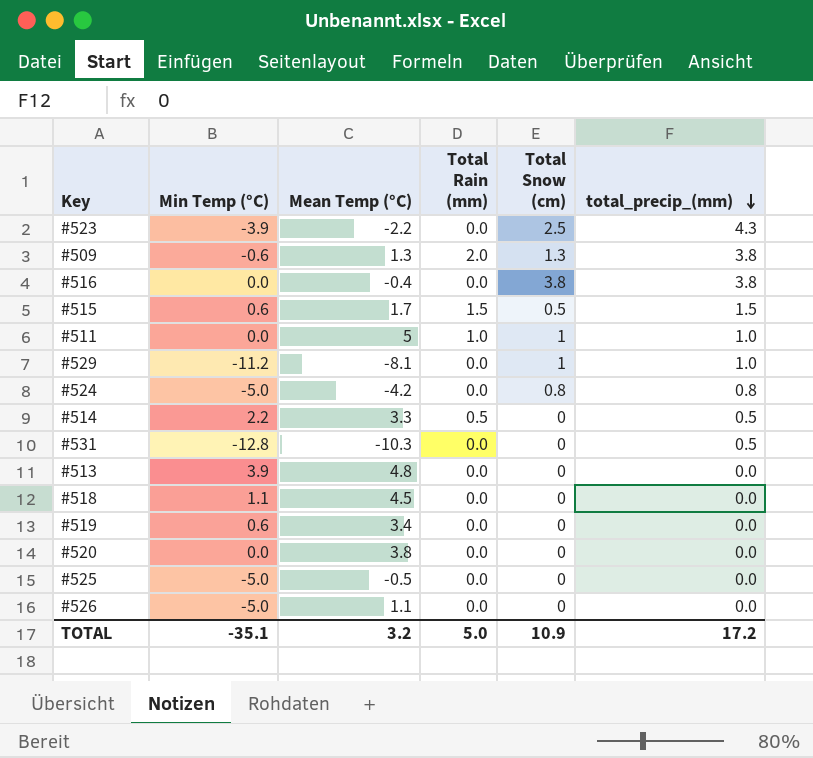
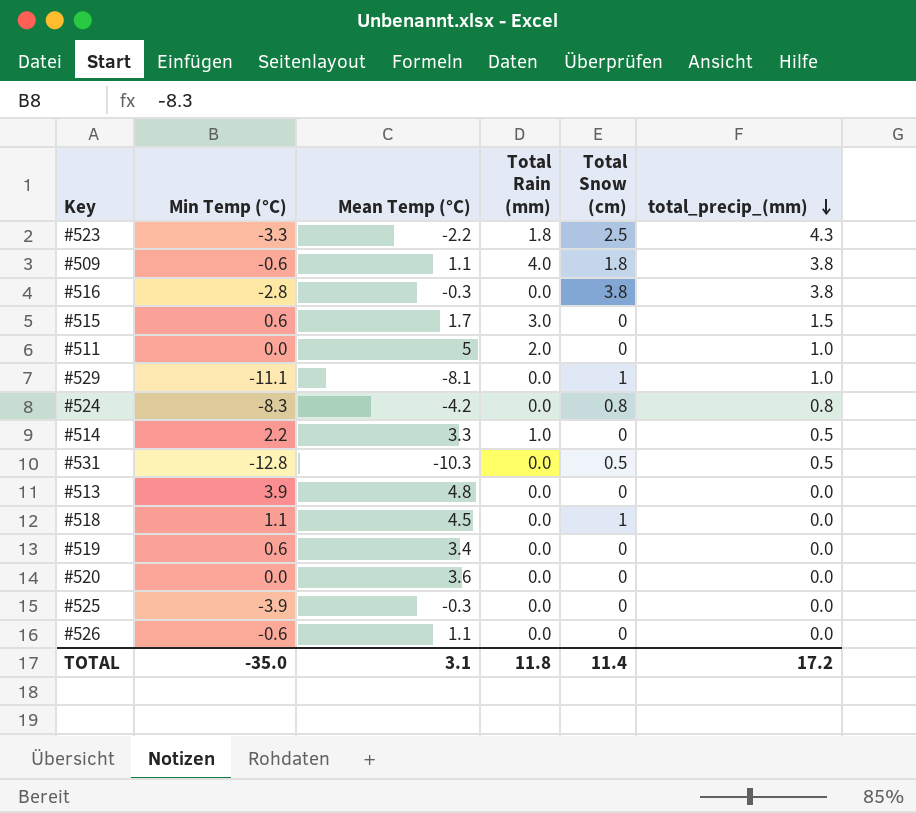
#523 | Min Temp (°C): -3.9 -> -3.3
#523 | Total Rain (mm): 0.0 -> 1.8
#509 | Mean Temp (°C): 1.3 -> 1.1
#509 | Total Rain (mm): 2.0 -> 4.0
#509 | Total Snow (cm): 1.3 -> 1.8
#516 | Min Temp (°C): 0.0 -> -2.8
#516 | Mean Temp (°C): -0.4 -> -0.3
#515 | Total Rain (mm): 1.5 -> 3.0
#515 | Total Snow (cm): 0.5 -> 0
#511 | Total Rain (mm): 1.0 -> 2.0
#511 | Total Snow (cm): 1 -> 0
#529 | Min Temp (°C): -11.2 -> -11.1
#524 | Min Temp (°C): -5.0 -> -8.3
#514 | Total Rain (mm): 0.5 -> 1.0
#531 | Total Snow (cm): 0 -> 0.5
#518 | Total Snow (cm): 0 -> 1
#520 | Mean Temp (°C): 3.8 -> 3.6
#525 | Min Temp (°C): -5.0 -> -3.9
#525 | Mean Temp (°C): -0.5 -> -0.3
#526 | Min Temp (°C): -5.0 -> -0.6
TOTAL | Min Temp (°C): -35.1 -> -35.0
TOTAL | Mean Temp (°C): 3.2 -> 3.1
TOTAL | Total Rain (mm): 5.0 -> 11.8
TOTAL | Total Snow (cm): 10.9 -> 11.4

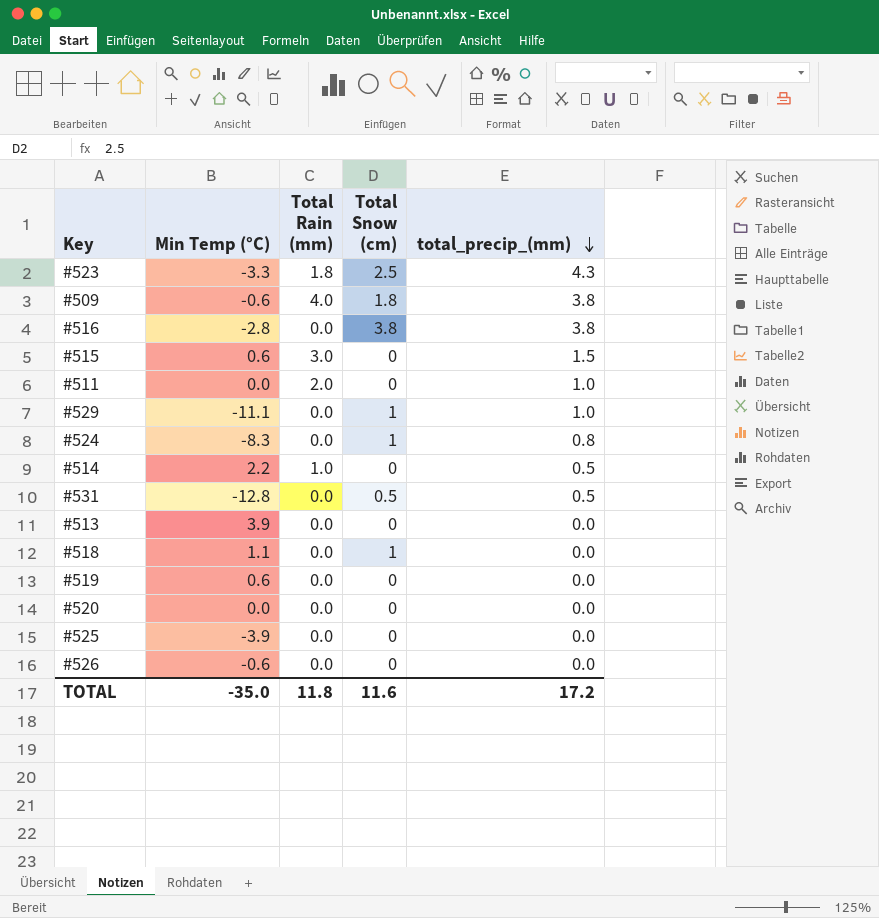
column Mean Temp (°C) | position: 3 -> none
#524 | Total Snow (cm): 0.8 -> 1
TOTAL | Total Snow (cm): 11.4 -> 11.6

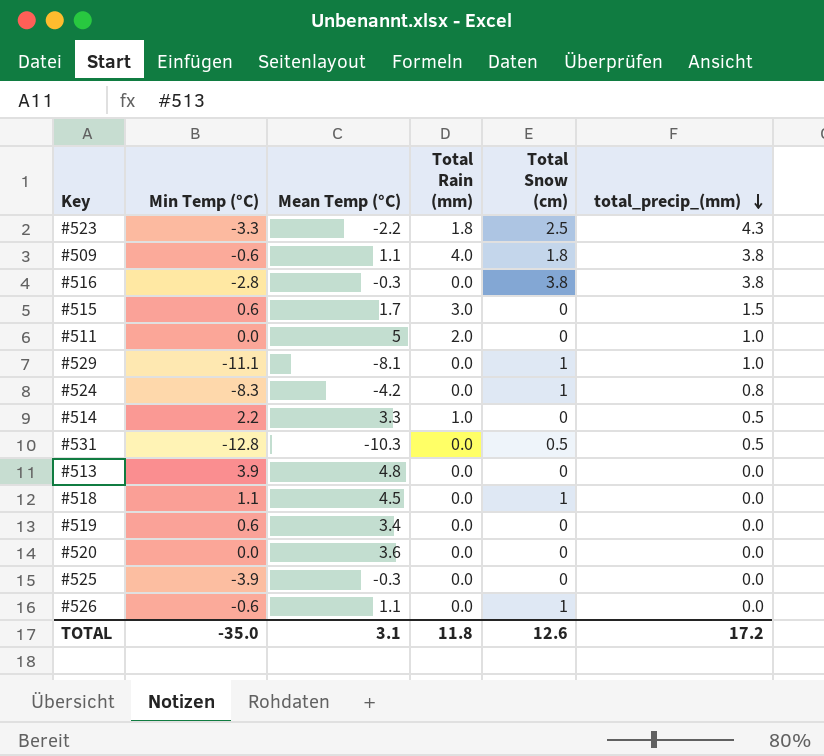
column Mean Temp (°C) | position: none -> 3
#526 | Total Snow (cm): 0 -> 1
TOTAL | Total Snow (cm): 11.6 -> 12.6

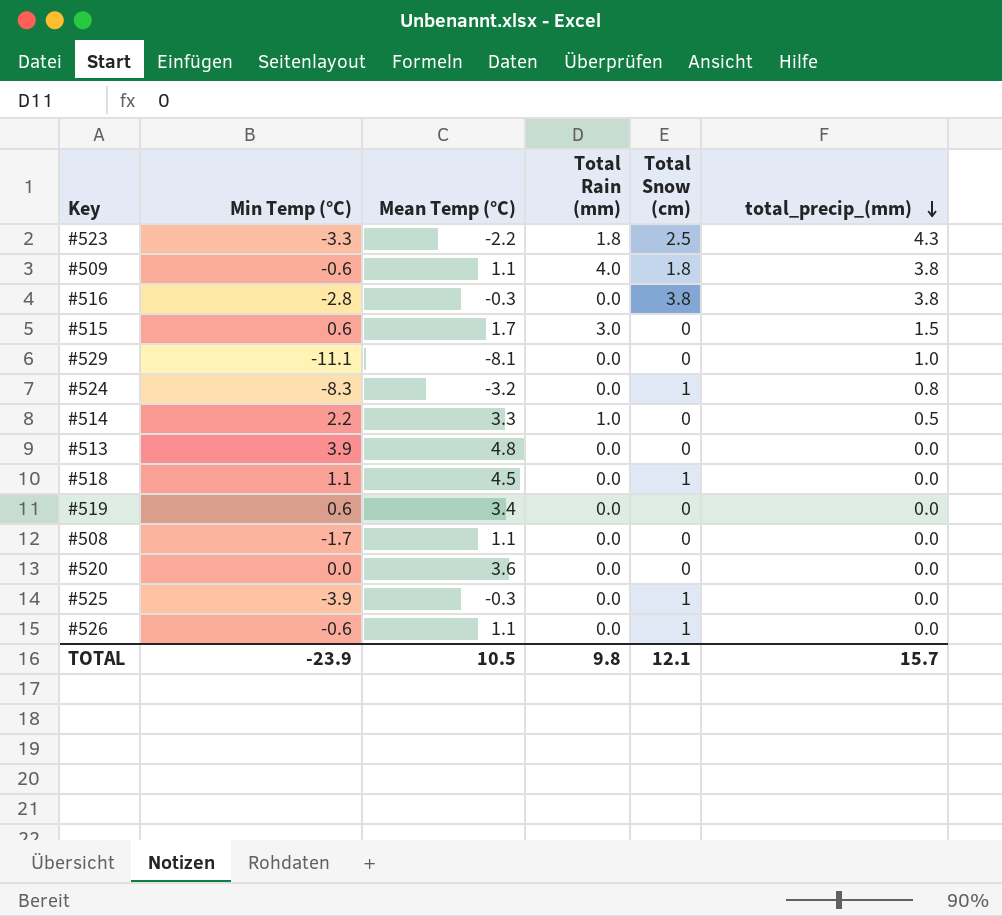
row #511: 0.0 | 5 | 2.0 | 0 | 1.0 -> none
row #531: -12.8 | -10.3 | 0.0 | 0.5 | 0.5 -> none
#529 | Total Snow (cm): 1 -> 0
#524 | Mean Temp (°C): -4.2 -> -3.2
row #508: none -> -1.7 | 1.1 | 0.0 | 0 | 0.0
#525 | Total Snow (cm): 0 -> 1
TOTAL | Min Temp (°C): -35.0 -> -23.9
TOTAL | Mean Temp (°C): 3.1 -> 10.5
TOTAL | Total Rain (mm): 11.8 -> 9.8
TOTAL | Total Snow (cm): 12.6 -> 12.1
TOTAL | total_precip_(mm): 17.2 -> 15.7

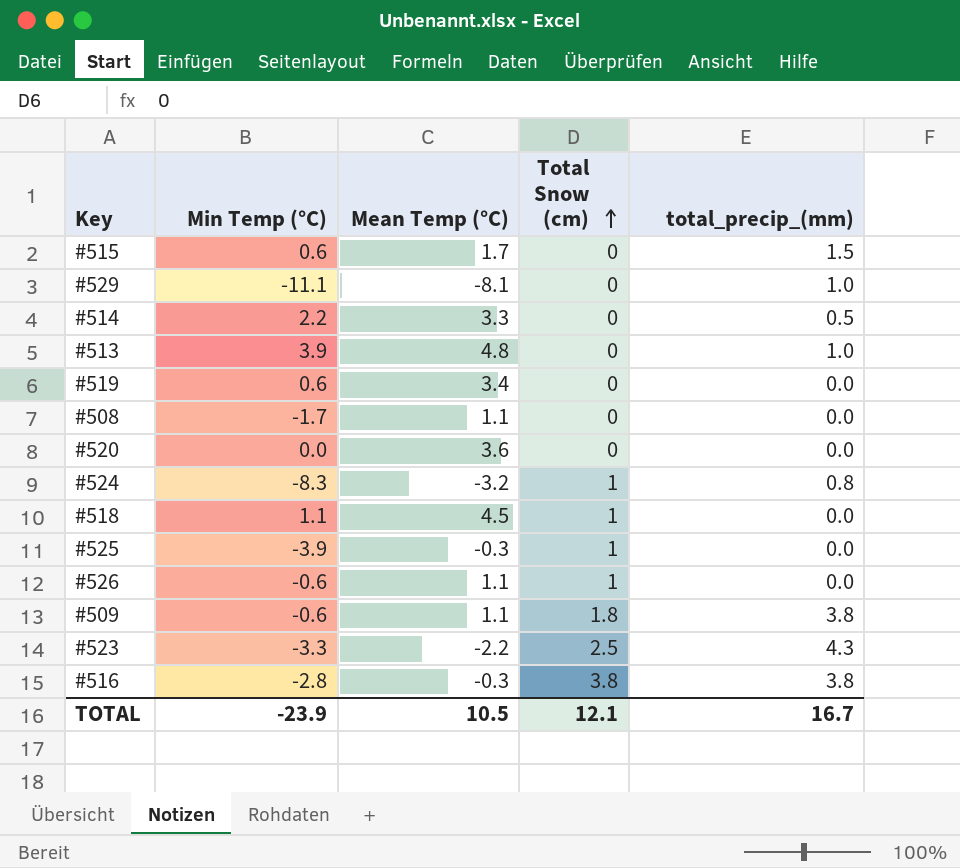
row order: total_precip_(mm) descending -> Total Snow (cm) ascending
column Total Rain (mm) | position: 4 -> none
#513 | total_precip_(mm): 0.0 -> 1.0
TOTAL | total_precip_(mm): 15.7 -> 16.7

